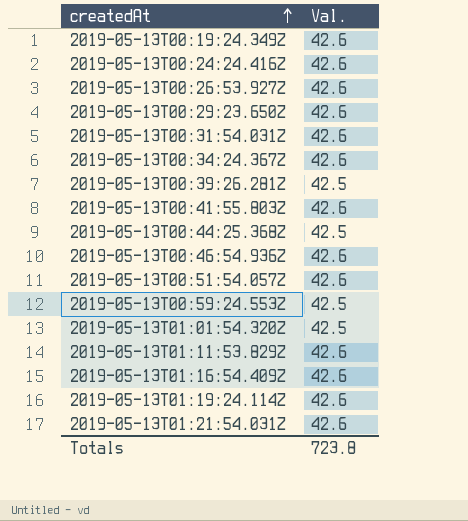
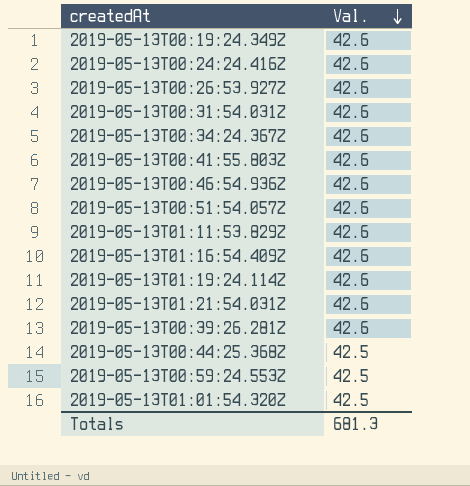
row order: createdAt ascending -> Val. descending
row 2019-05-13T00:29:23.650Z: 42.6 -> none
2019-05-13T00:39:26.281Z | Val.: 42.5 -> 42.6
Totals | Val.: 723.8 -> 681.3

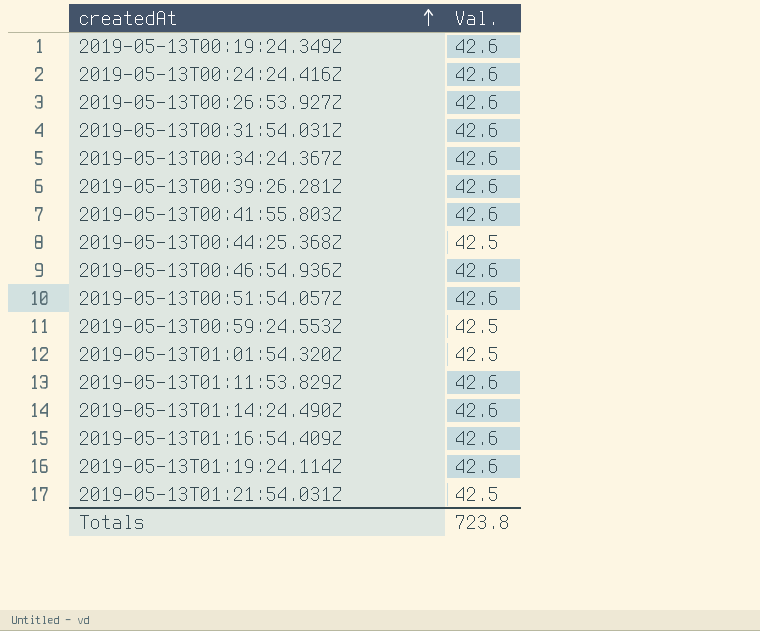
row order: Val. descending -> createdAt ascending
row 2019-05-13T01:14:24.490Z: none -> 42.6
2019-05-13T01:21:54.031Z | Val.: 42.6 -> 42.5
Totals | Val.: 681.3 -> 723.8

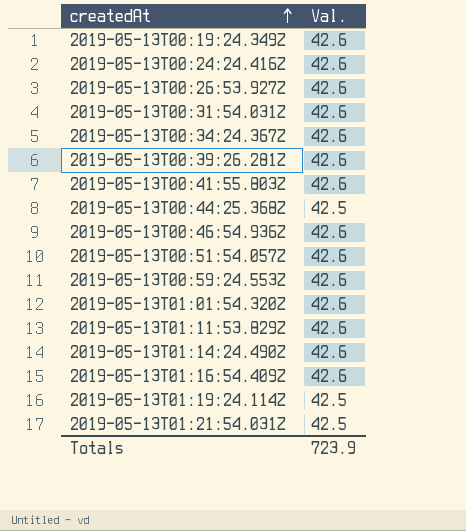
2019-05-13T00:59:24.553Z | Val.: 42.5 -> 42.6
2019-05-13T01:01:54.320Z | Val.: 42.5 -> 42.6
2019-05-13T01:19:24.114Z | Val.: 42.6 -> 42.5
Totals | Val.: 723.8 -> 723.9

